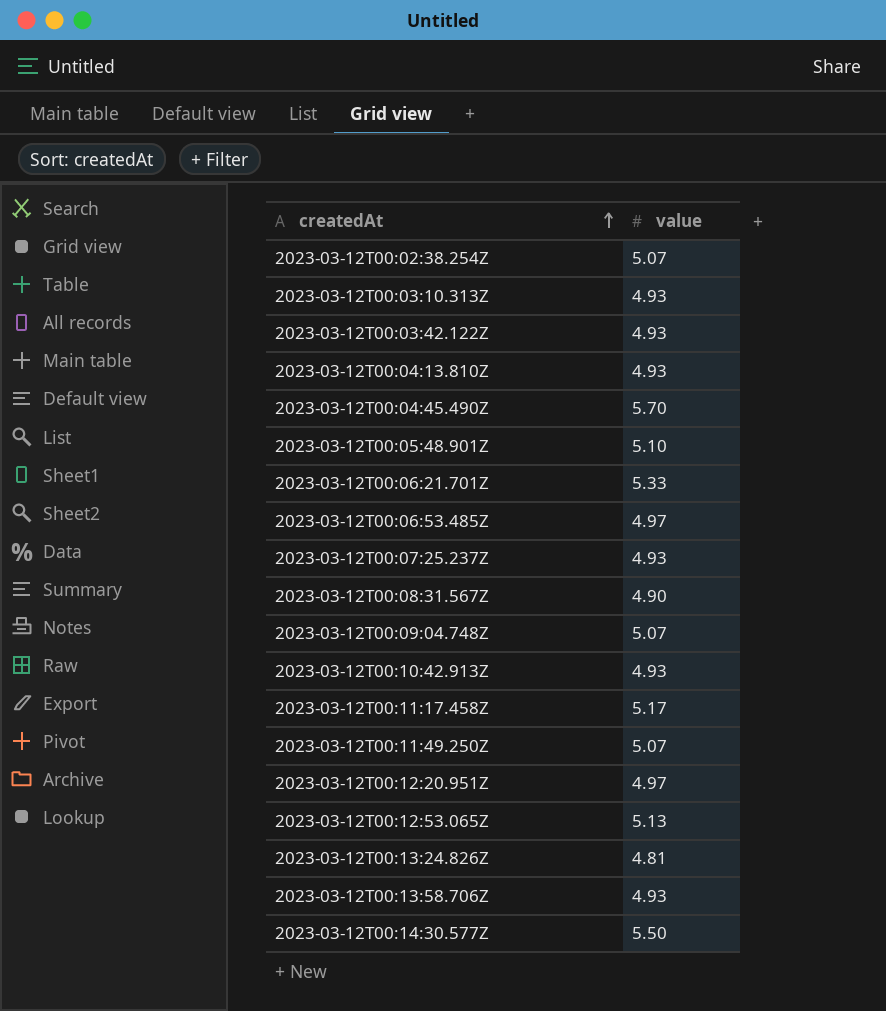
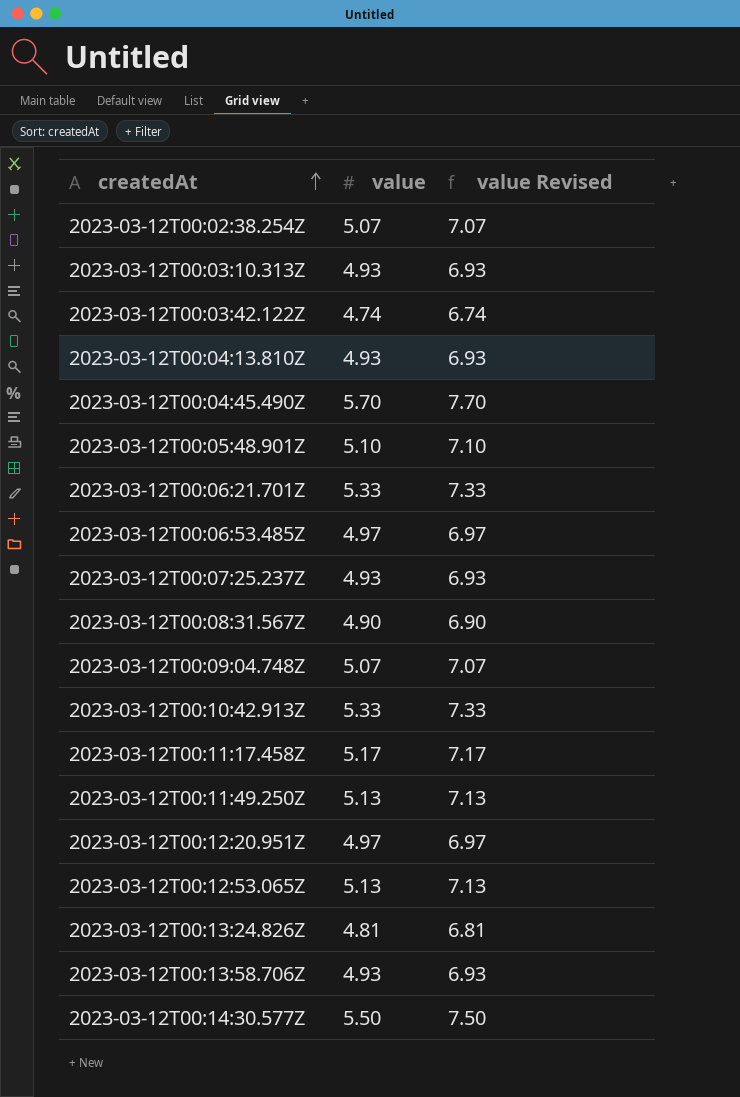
column value Revised | formula: none -> [value] + 2
2023-03-12T00:03:42.122Z | value: 4.93 -> 4.74
2023-03-12T00:10:42.913Z | value: 4.93 -> 5.33
2023-03-12T00:11:49.250Z | value: 5.07 -> 5.13

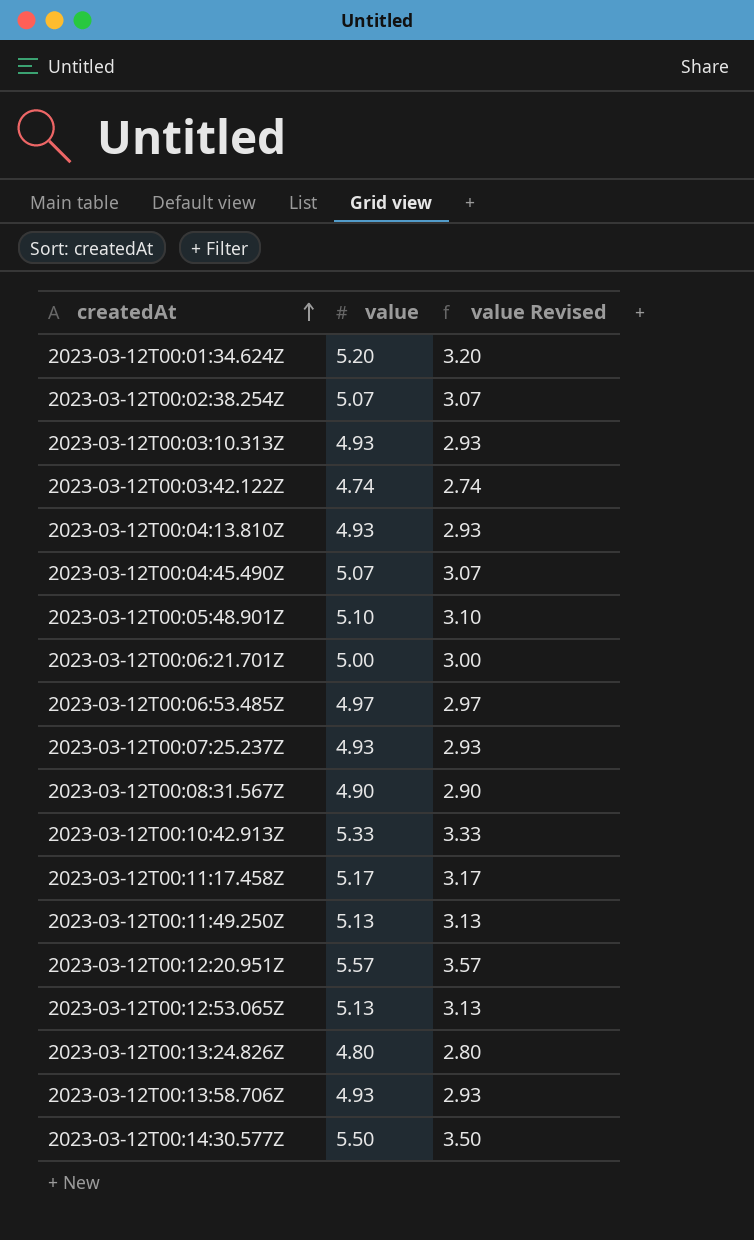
column value Revised | formula: [value] + 2 -> [value] - 2
row 2023-03-12T00:09:04.748Z: 5.07 | 7.07 -> none
row 2023-03-12T00:01:34.624Z: none -> 5.20 | 3.20
2023-03-12T00:04:45.490Z | value: 5.70 -> 5.07
2023-03-12T00:06:21.701Z | value: 5.33 -> 5.00
2023-03-12T00:12:20.951Z | value: 4.97 -> 5.57
2023-03-12T00:13:24.826Z | value: 4.81 -> 4.80

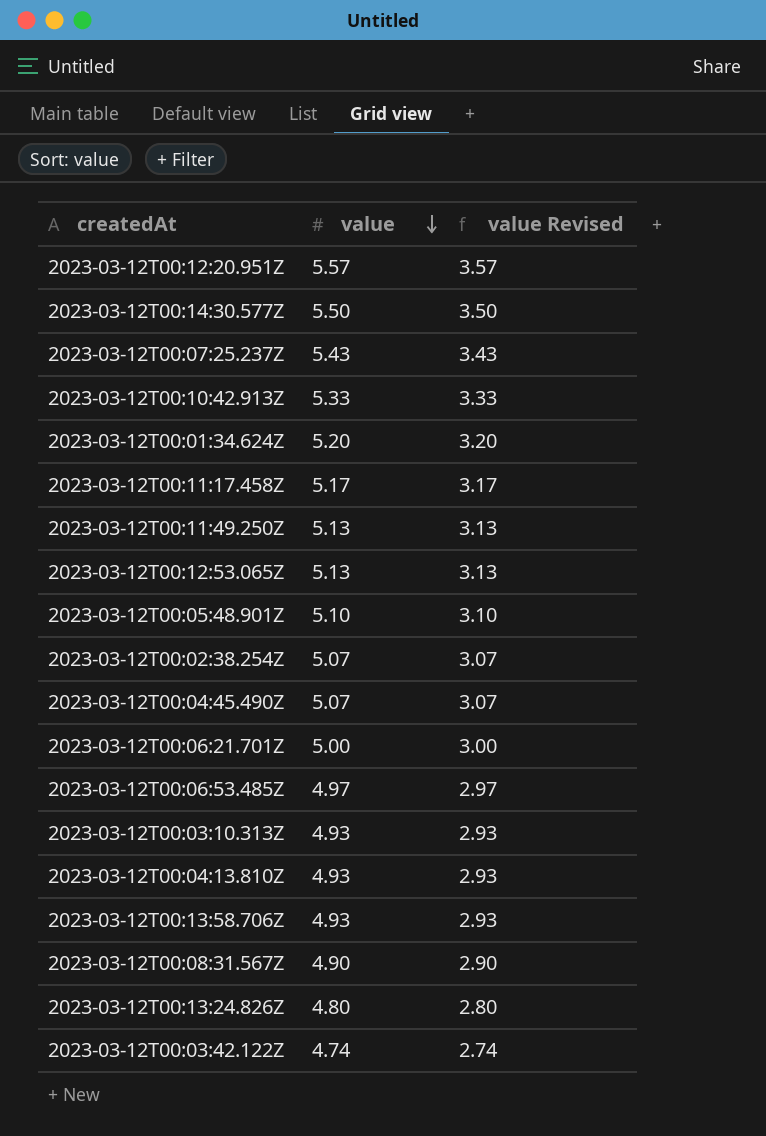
row order: createdAt ascending -> value descending
2023-03-12T00:07:25.237Z | value: 4.93 -> 5.43
2023-03-12T00:07:25.237Z | value Revised: 2.93 -> 3.43

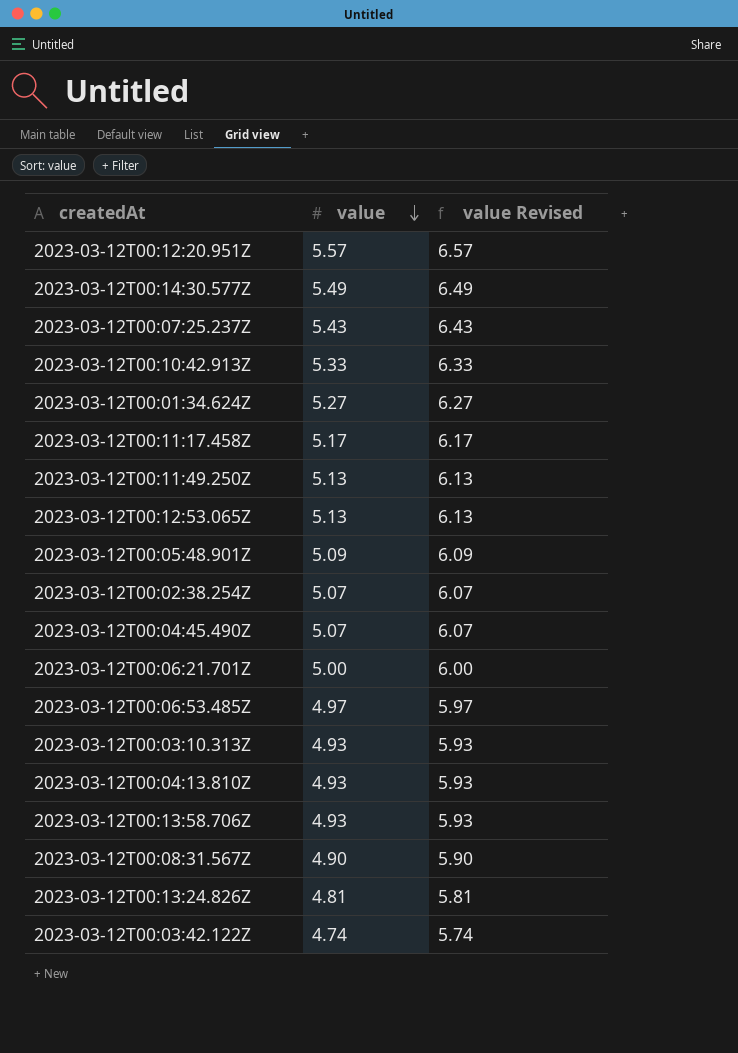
column value Revised | formula: [value] - 2 -> [value] + 1
2023-03-12T00:14:30.577Z | value: 5.50 -> 5.49
2023-03-12T00:01:34.624Z | value: 5.20 -> 5.27
2023-03-12T00:05:48.901Z | value: 5.10 -> 5.09
2023-03-12T00:13:24.826Z | value: 4.80 -> 4.81

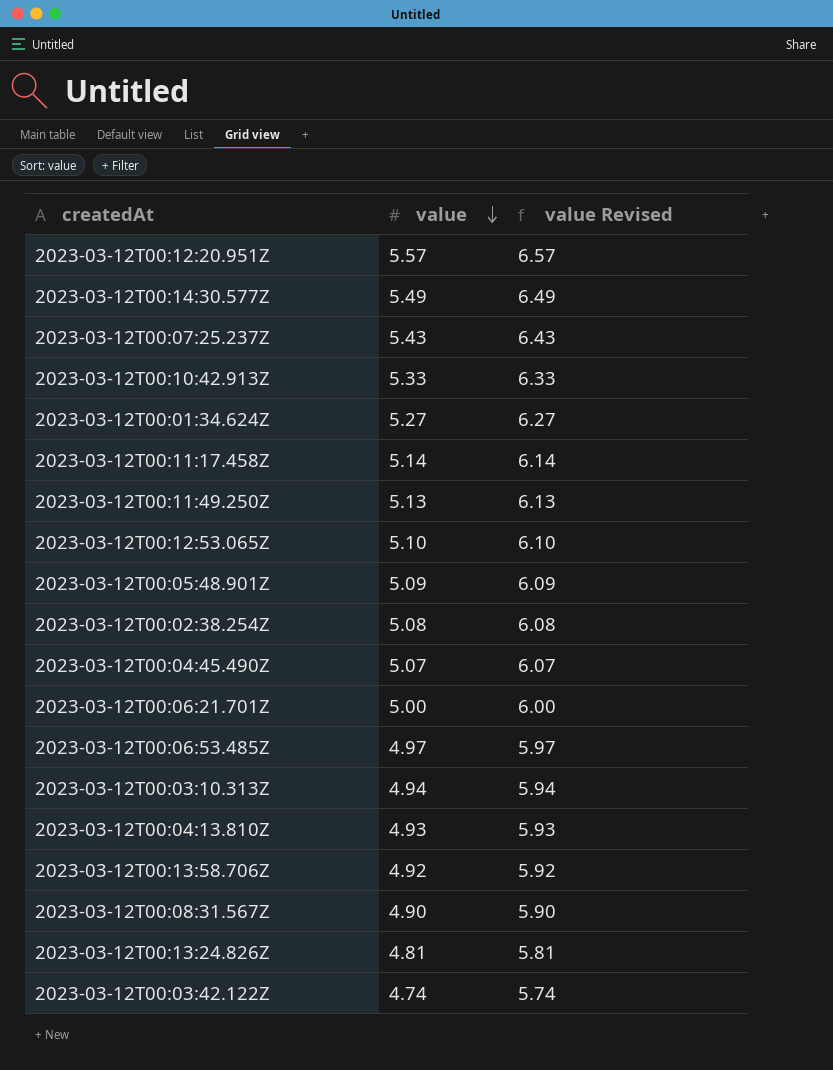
2023-03-12T00:11:17.458Z | value: 5.17 -> 5.14
2023-03-12T00:11:17.458Z | value Revised: 6.17 -> 6.14
2023-03-12T00:12:53.065Z | value: 5.13 -> 5.10
2023-03-12T00:12:53.065Z | value Revised: 6.13 -> 6.10
2023-03-12T00:02:38.254Z | value: 5.07 -> 5.08
2023-03-12T00:02:38.254Z | value Revised: 6.07 -> 6.08
2023-03-12T00:03:10.313Z | value: 4.93 -> 4.94
2023-03-12T00:03:10.313Z | value Revised: 5.93 -> 5.94
2023-03-12T00:13:58.706Z | value: 4.93 -> 4.92
2023-03-12T00:13:58.706Z | value Revised: 5.93 -> 5.92

